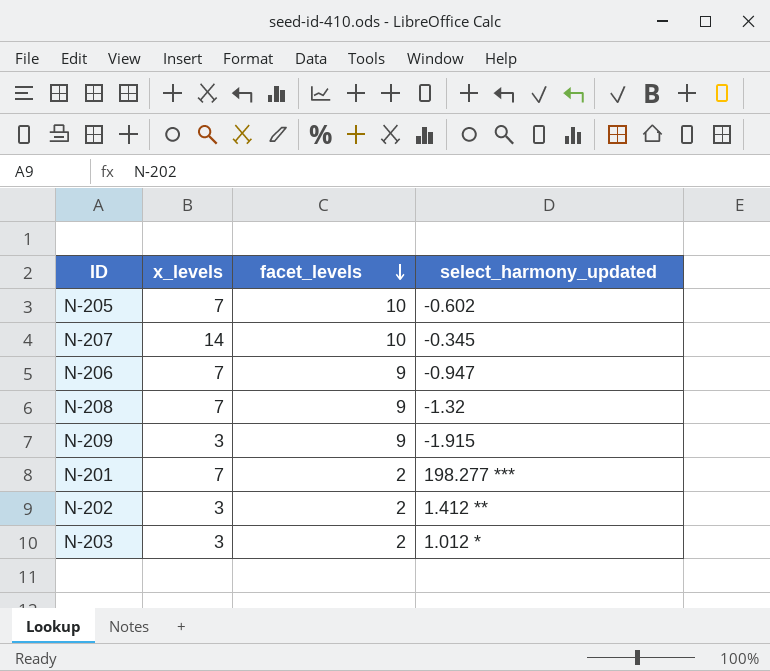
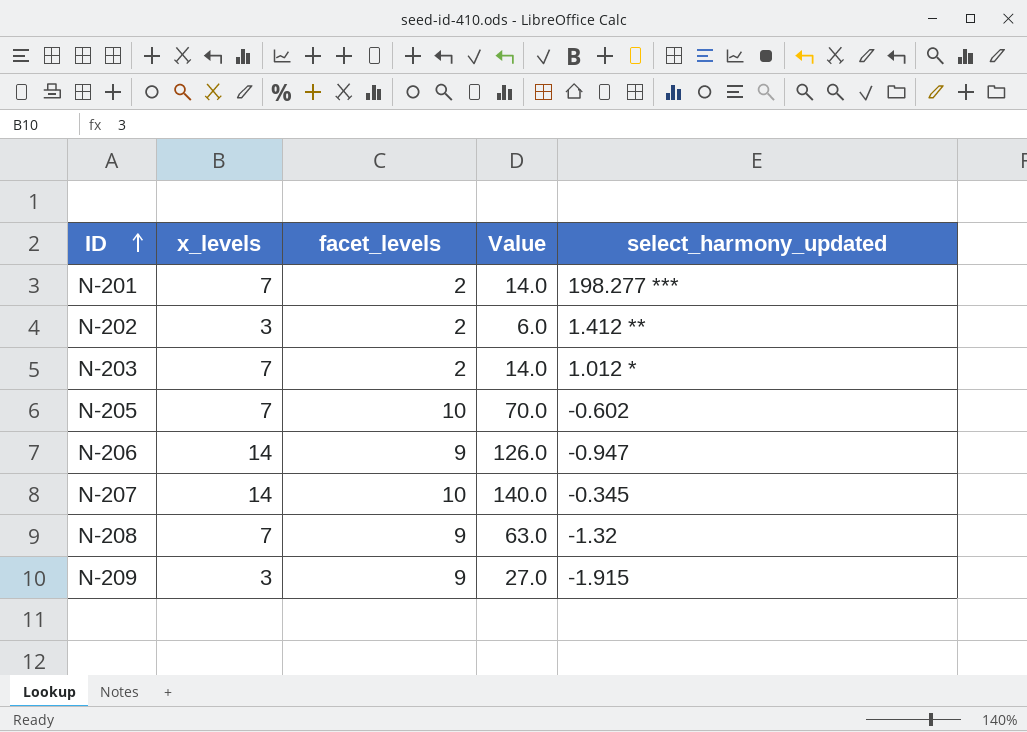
row order: facet_levels descending -> ID ascending
column Value | formula: none -> [x_levels] * [facet_levels]
N-203 | x_levels: 3 -> 7
N-206 | x_levels: 7 -> 14

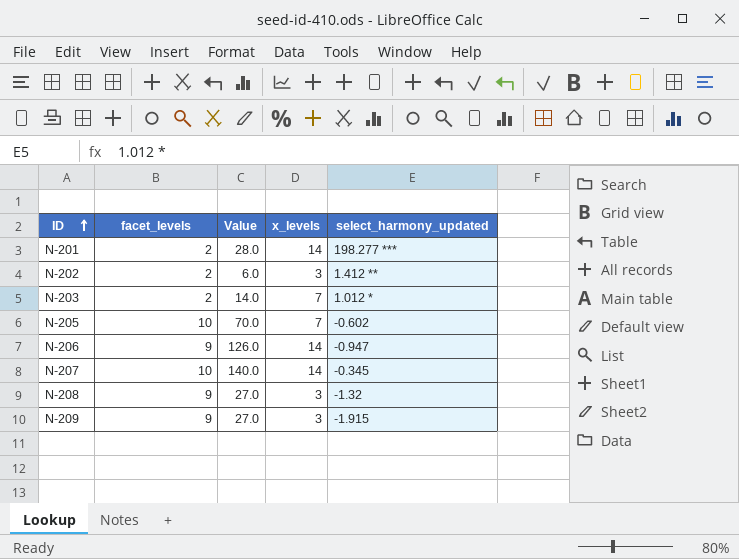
column x_levels | position: 2 -> 4
N-201 | Value: 14.0 -> 28.0
N-201 | x_levels: 7 -> 14
N-208 | Value: 63.0 -> 27.0
N-208 | x_levels: 7 -> 3

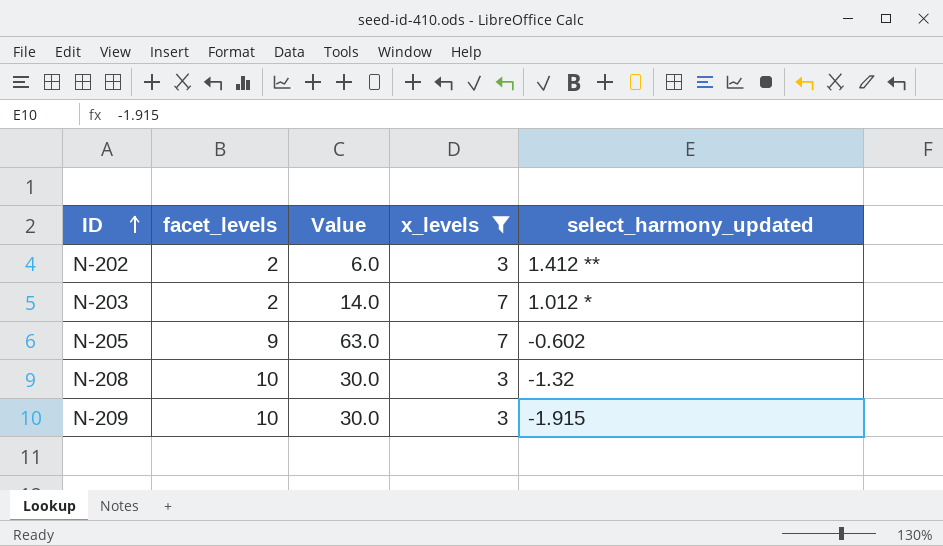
filter: none -> x_levels != 14
N-205 | facet_levels: 10 -> 9
N-205 | Value: 70.0 -> 63.0
N-208 | facet_levels: 9 -> 10
N-208 | Value: 27.0 -> 30.0
N-209 | facet_levels: 9 -> 10
N-209 | Value: 27.0 -> 30.0

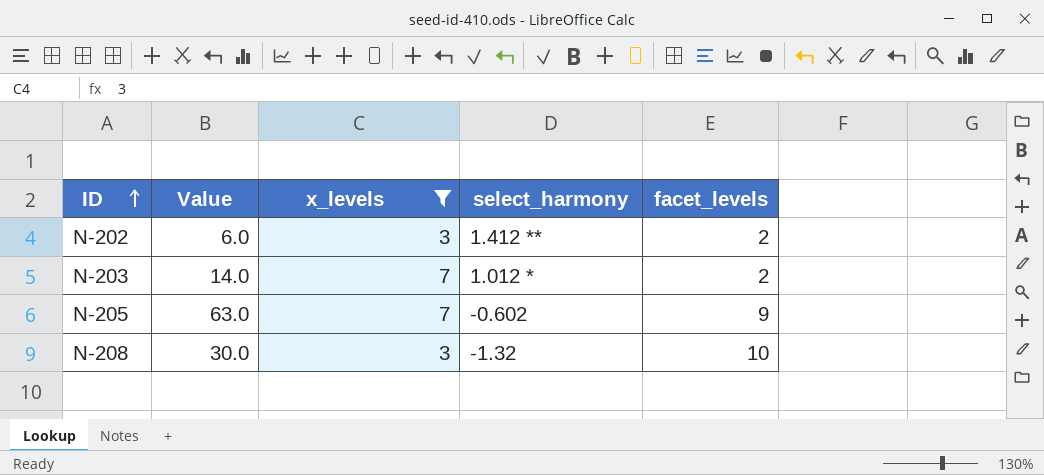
column name: select_harmony_updated -> select_harmony
column facet_levels | position: 2 -> 5
row N-209: 10 | 30.0 | 3 | -1.915 -> none

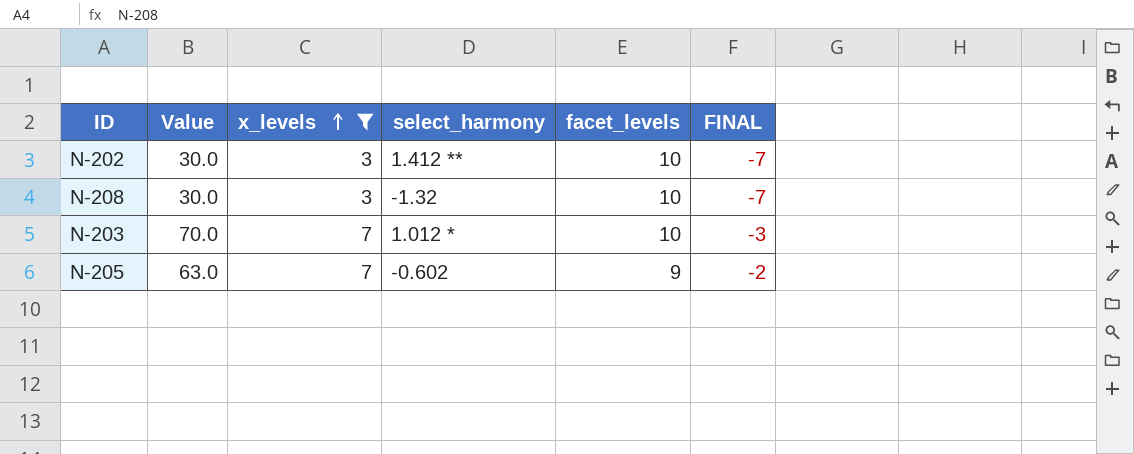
row order: ID ascending -> x_levels ascending
column FINAL | formula: none -> [x_levels] - [facet_levels]
N-202 | Value: 6.0 -> 30.0
N-202 | facet_levels: 2 -> 10
N-203 | Value: 14.0 -> 70.0
N-203 | facet_levels: 2 -> 10

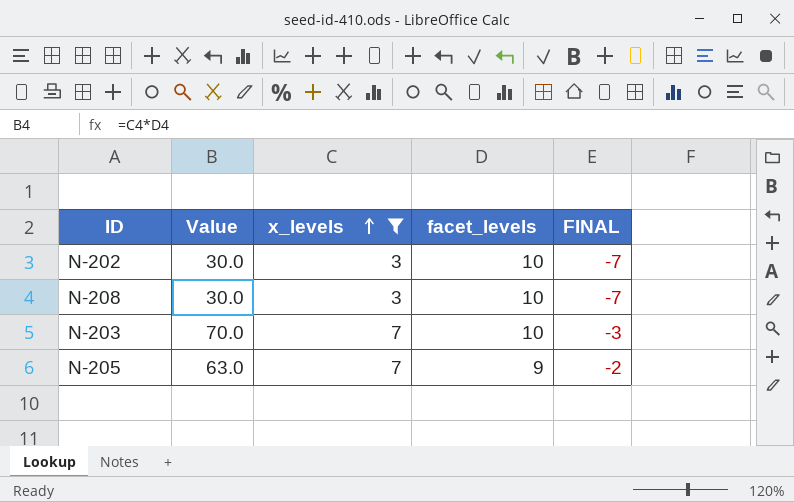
column select_harmony | position: 4 -> none

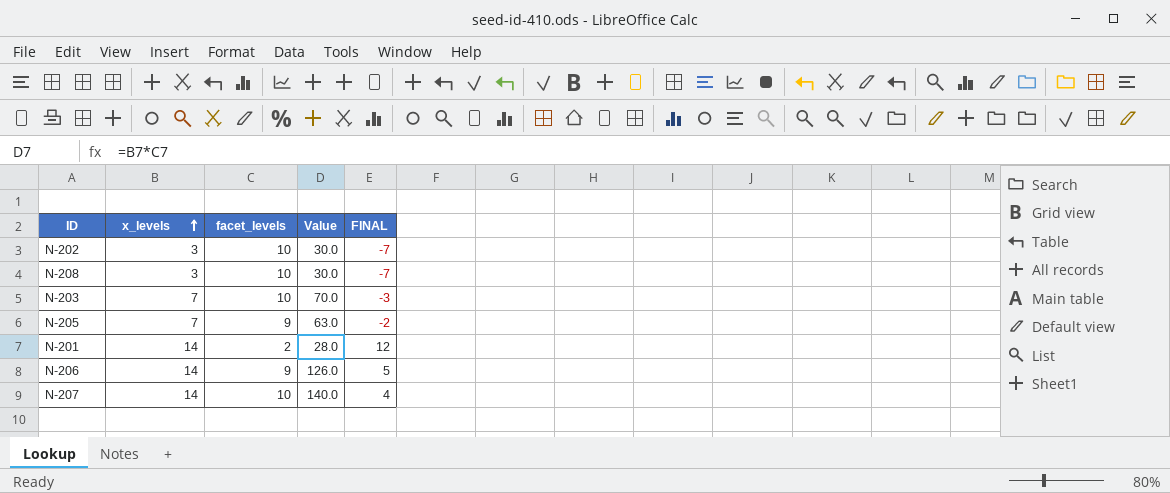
filter: x_levels != 14 -> none
column Value | position: 2 -> 4

